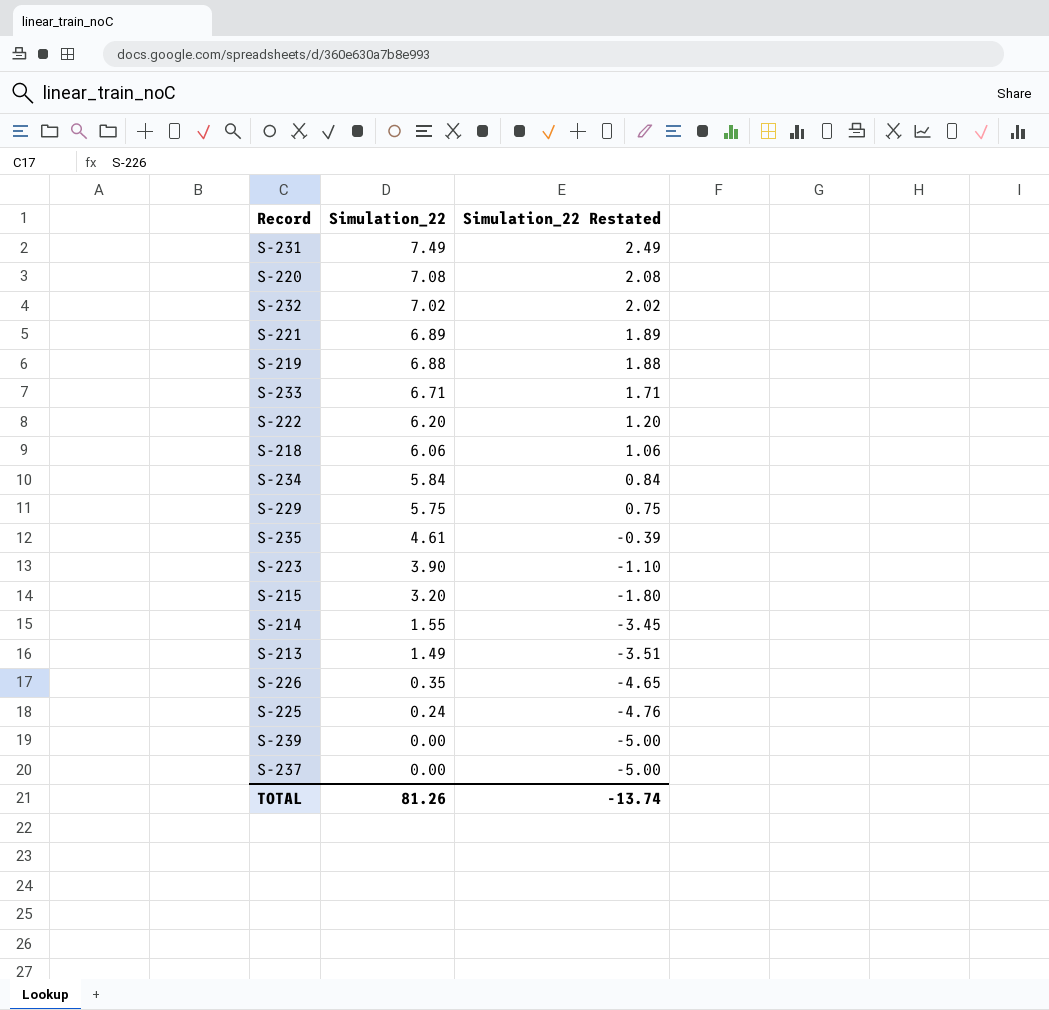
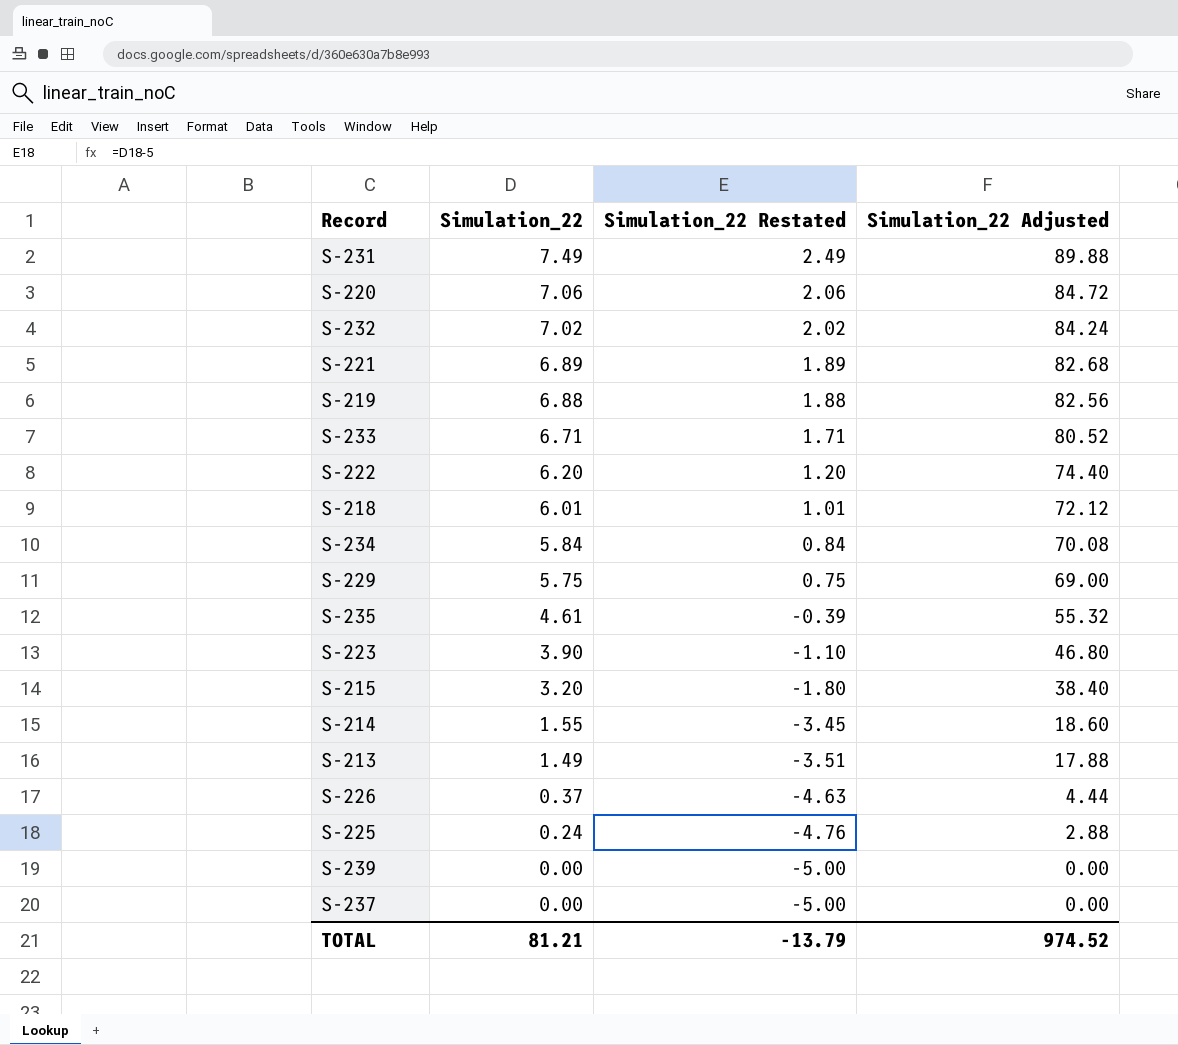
column Simulation_22 Adjusted | formula: none -> [Simulation_22] * 12
S-220 | Simulation_22: 7.08 -> 7.06
S-220 | Simulation_22 Restated: 2.08 -> 2.06
S-218 | Simulation_22: 6.06 -> 6.01
S-218 | Simulation_22 Restated: 1.06 -> 1.01
S-226 | Simulation_22: 0.35 -> 0.37
S-226 | Simulation_22 Restated: -4.65 -> -4.63
TOTAL | Simulation_22: 81.26 -> 81.21
TOTAL | Simulation_22 Restated: -13.74 -> -13.79

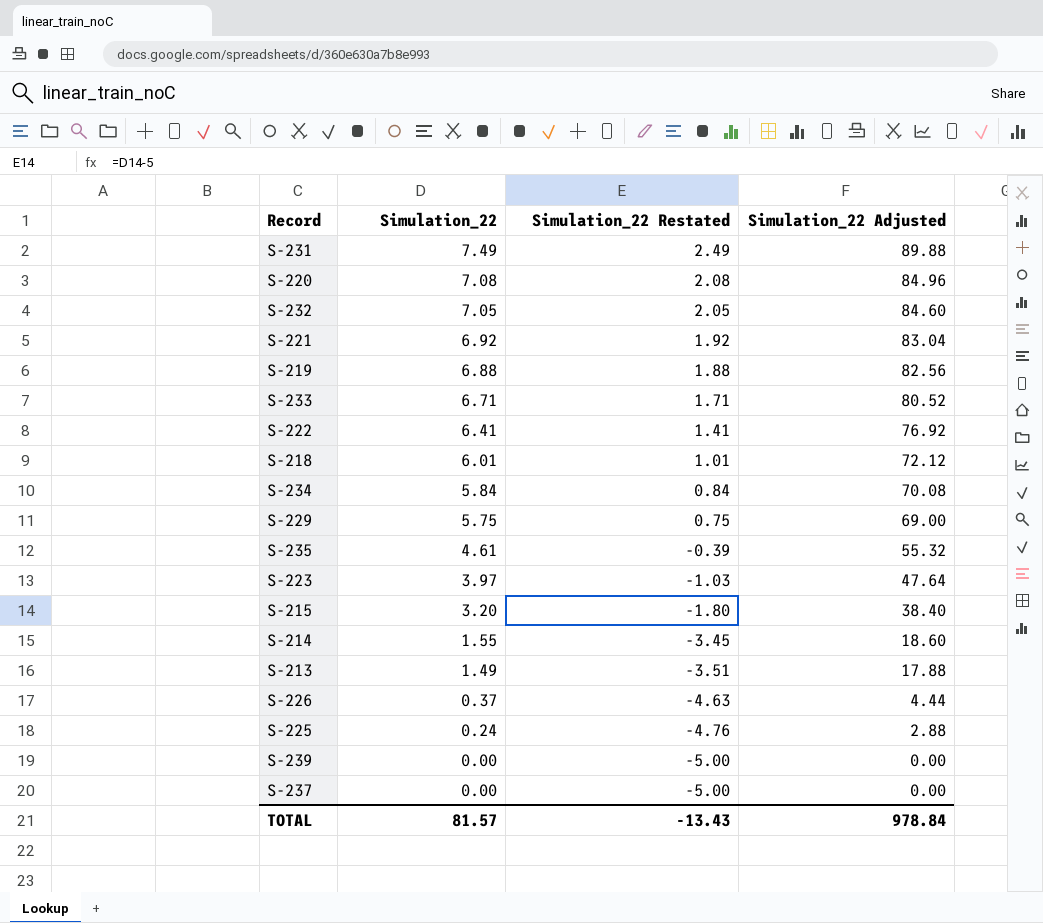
S-220 | Simulation_22: 7.06 -> 7.08
S-220 | Simulation_22 Restated: 2.06 -> 2.08
S-220 | Simulation_22 Adjusted: 84.72 -> 84.96
S-232 | Simulation_22: 7.02 -> 7.05
S-232 | Simulation_22 Restated: 2.02 -> 2.05
S-232 | Simulation_22 Adjusted: 84.24 -> 84.60
S-221 | Simulation_22: 6.89 -> 6.92
S-221 | Simulation_22 Restated: 1.89 -> 1.92
S-221 | Simulation_22 Adjusted: 82.68 -> 83.04
S-222 | Simulation_22: 6.20 -> 6.41
S-222 | Simulation_22 Restated: 1.20 -> 1.41
S-222 | Simulation_22 Adjusted: 74.40 -> 76.92
S-223 | Simulation_22: 3.90 -> 3.97
S-223 | Simulation_22 Restated: -1.10 -> -1.03
S-223 | Simulation_22 Adjusted: 46.80 -> 47.64
TOTAL | Simulation_22: 81.21 -> 81.57
TOTAL | Simulation_22 Restated: -13.79 -> -13.43
TOTAL | Simulation_22 Adjusted: 974.52 -> 978.84

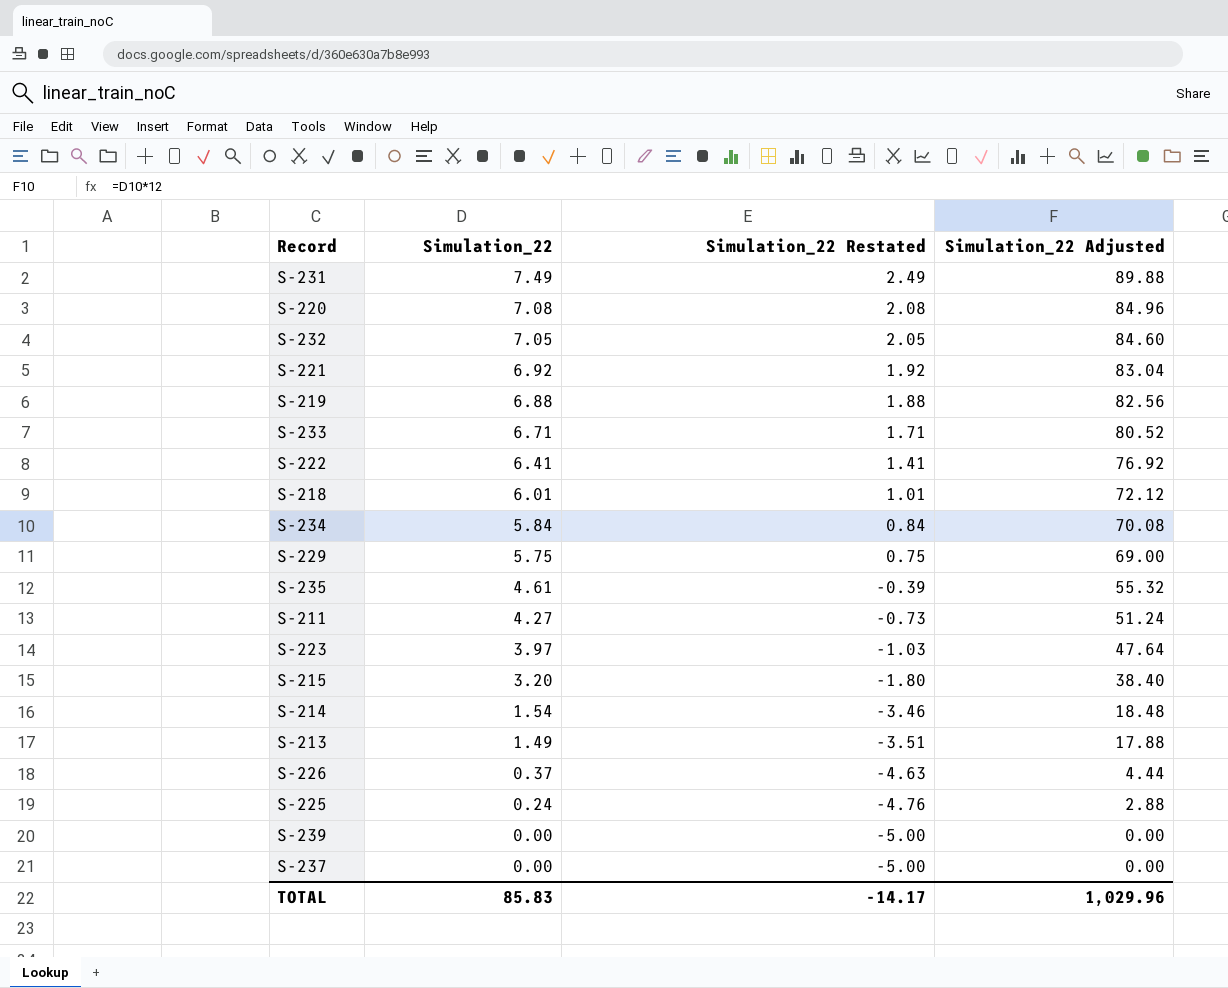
row S-211: none -> 4.27 | -0.73 | 51.24
S-214 | Simulation_22: 1.55 -> 1.54
S-214 | Simulation_22 Restated: -3.45 -> -3.46
S-214 | Simulation_22 Adjusted: 18.60 -> 18.48
TOTAL | Simulation_22: 81.57 -> 85.83
TOTAL | Simulation_22 Restated: -13.43 -> -14.17
TOTAL | Simulation_22 Adjusted: 978.84 -> 1,029.96

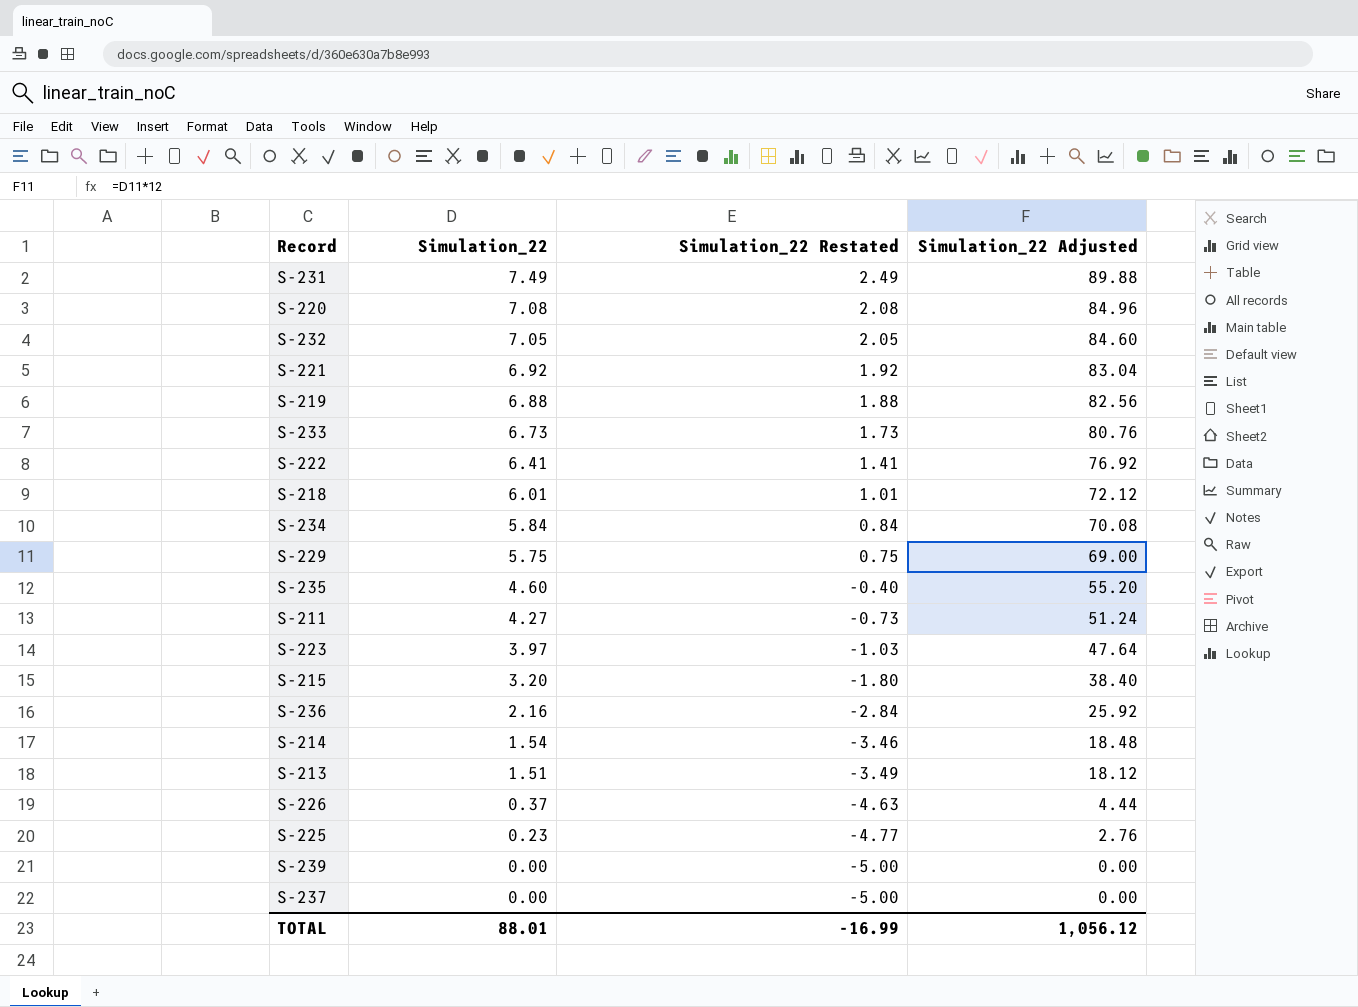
S-233 | Simulation_22: 6.71 -> 6.73
S-233 | Simulation_22 Restated: 1.71 -> 1.73
S-233 | Simulation_22 Adjusted: 80.52 -> 80.76
S-235 | Simulation_22: 4.61 -> 4.60
S-235 | Simulation_22 Restated: -0.39 -> -0.40
S-235 | Simulation_22 Adjusted: 55.32 -> 55.20
row S-236: none -> 2.16 | -2.84 | 25.92
S-213 | Simulation_22: 1.49 -> 1.51
S-213 | Simulation_22 Restated: -3.51 -> -3.49
S-213 | Simulation_22 Adjusted: 17.88 -> 18.12
S-225 | Simulation_22: 0.24 -> 0.23
S-225 | Simulation_22 Restated: -4.76 -> -4.77
S-225 | Simulation_22 Adjusted: 2.88 -> 2.76
TOTAL | Simulation_22: 85.83 -> 88.01
TOTAL | Simulation_22 Restated: -14.17 -> -16.99
TOTAL | Simulation_22 Adjusted: 1,029.96 -> 1,056.12

